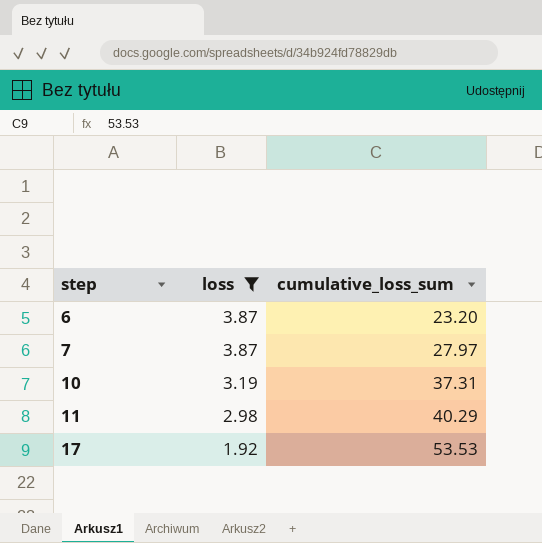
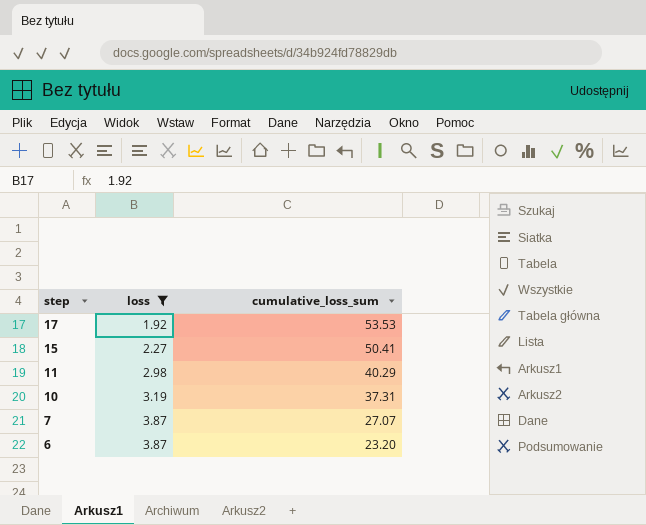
row order: step ascending -> step descending
row 15: none -> 2.27 | 50.41
7 | cumulative_loss_sum: 27.97 -> 27.07

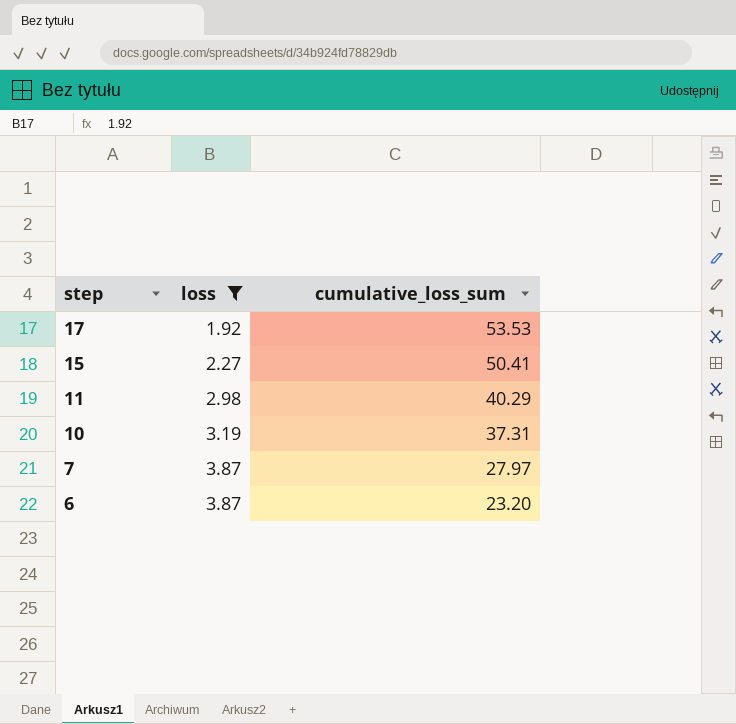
7 | cumulative_loss_sum: 27.07 -> 27.97

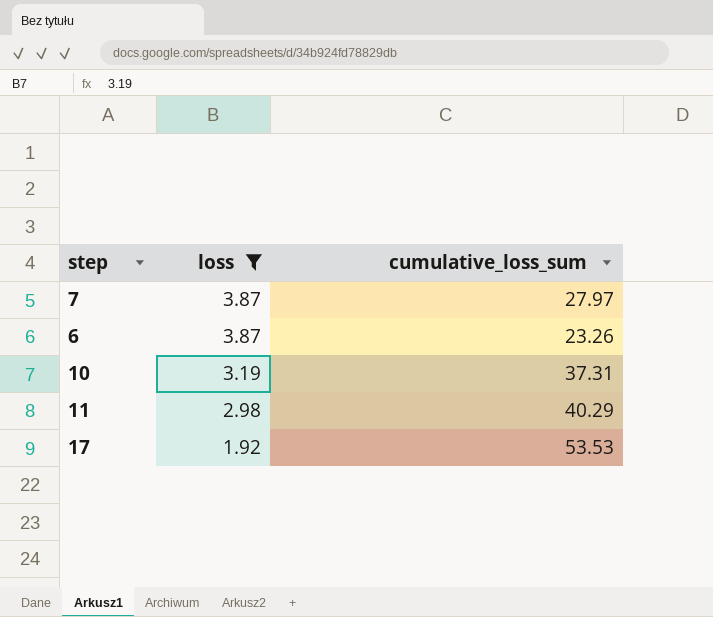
row order: step descending -> loss descending
row 15: 2.27 | 50.41 -> none
6 | cumulative_loss_sum: 23.20 -> 23.26

